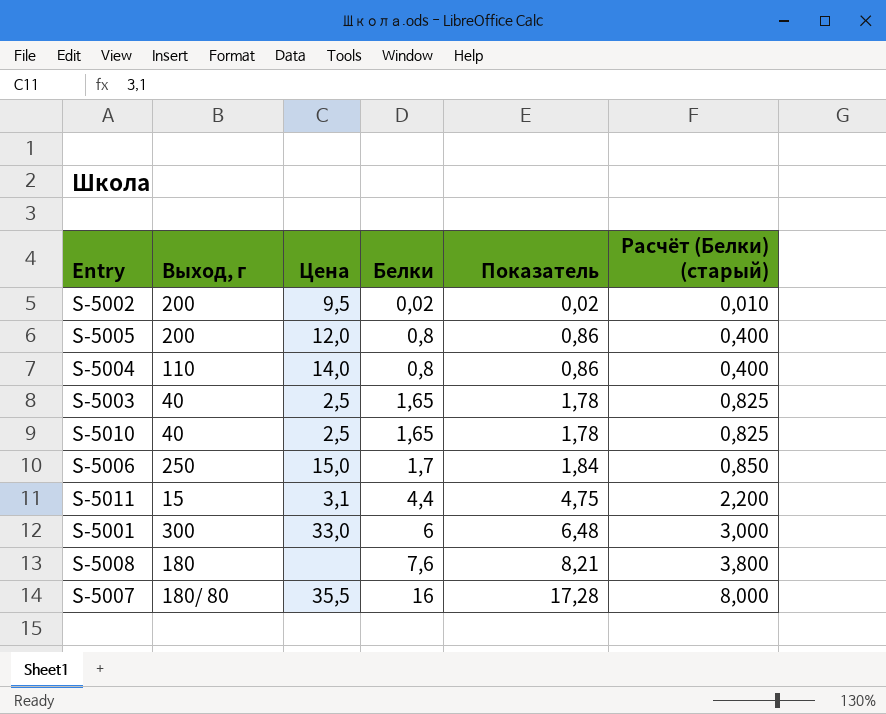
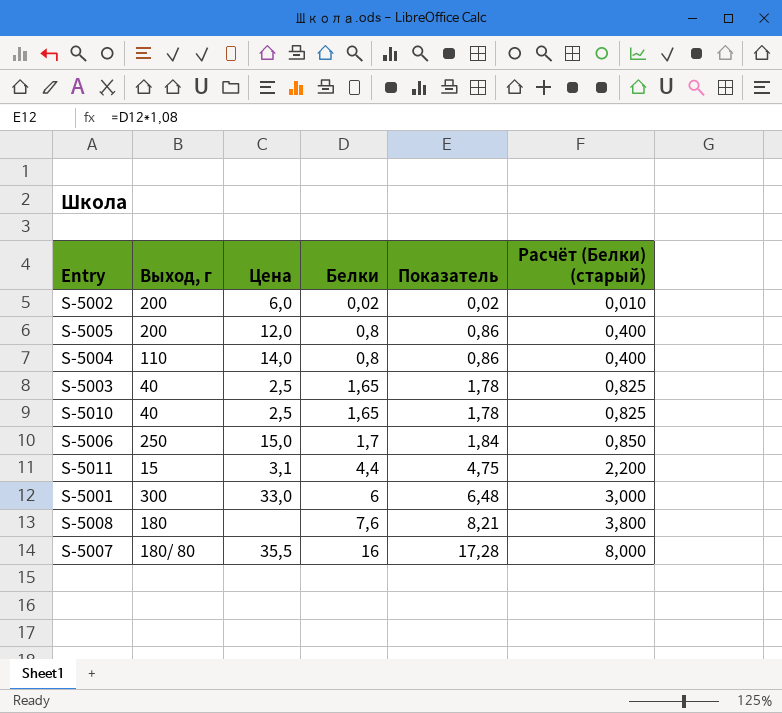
S-5002 | Цена: 9,5 -> 6,0

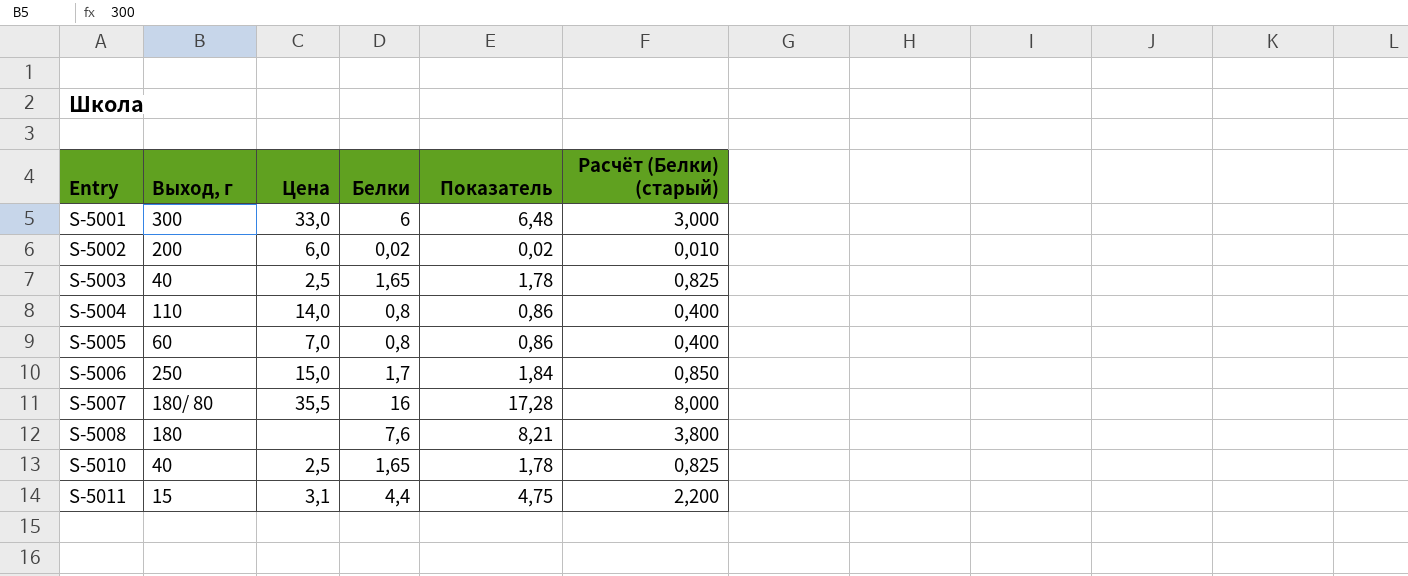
row order: Белки ascending -> Entry ascending
S-5005 | Выход, г: 200 -> 60
S-5005 | Цена: 12,0 -> 7,0

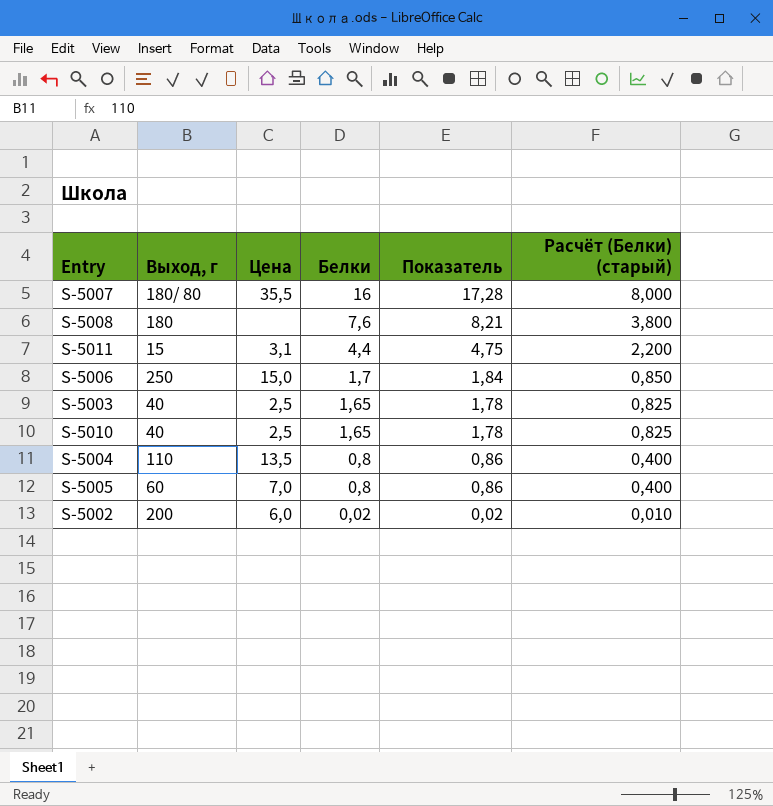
row order: Entry ascending -> Белки descending
row S-5001: 300 | 33,0 | 6 | 6,48 | 3,000 -> none
S-5004 | Цена: 14,0 -> 13,5

